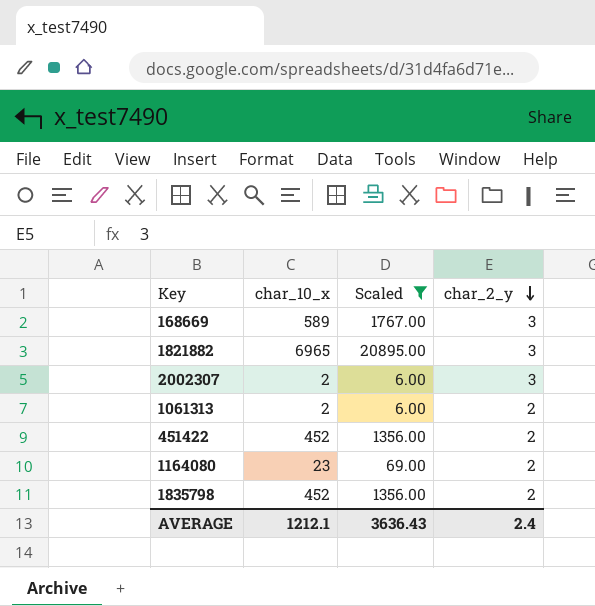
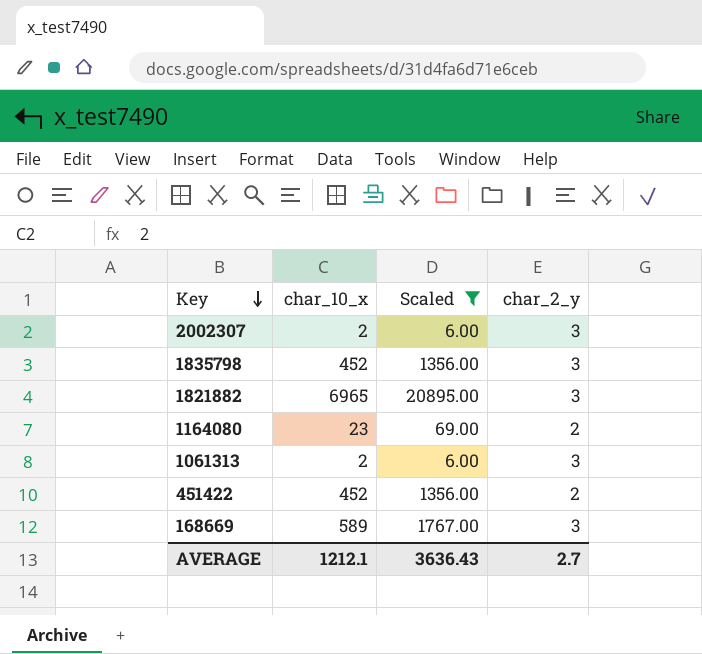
row order: char_2_y descending -> Key descending
1835798 | char_2_y: 2 -> 3
1061313 | char_2_y: 2 -> 3
AVERAGE | char_2_y: 2.4 -> 2.7

